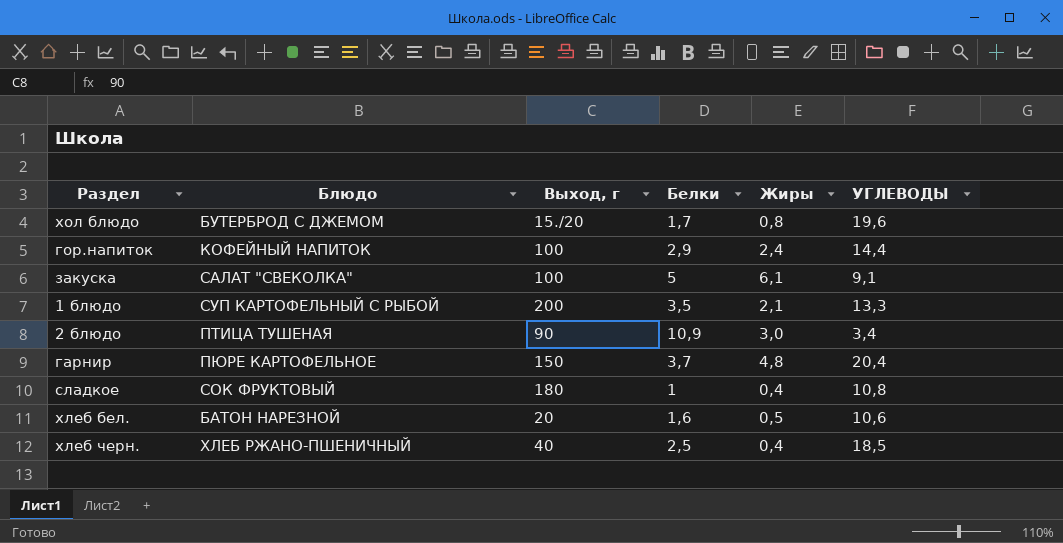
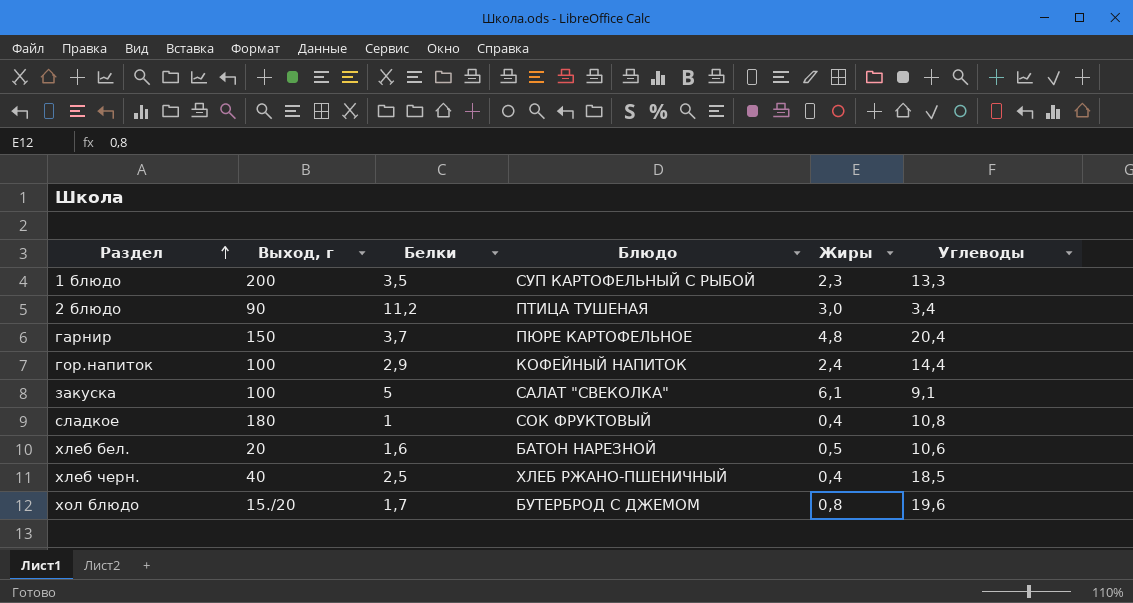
row order: none -> Раздел ascending
column Блюдо | position: 2 -> 4
column name: УГЛЕВОДЫ -> Углеводы
1 блюдо | Жиры: 2,1 -> 2,3
2 блюдо | Белки: 10,9 -> 11,2

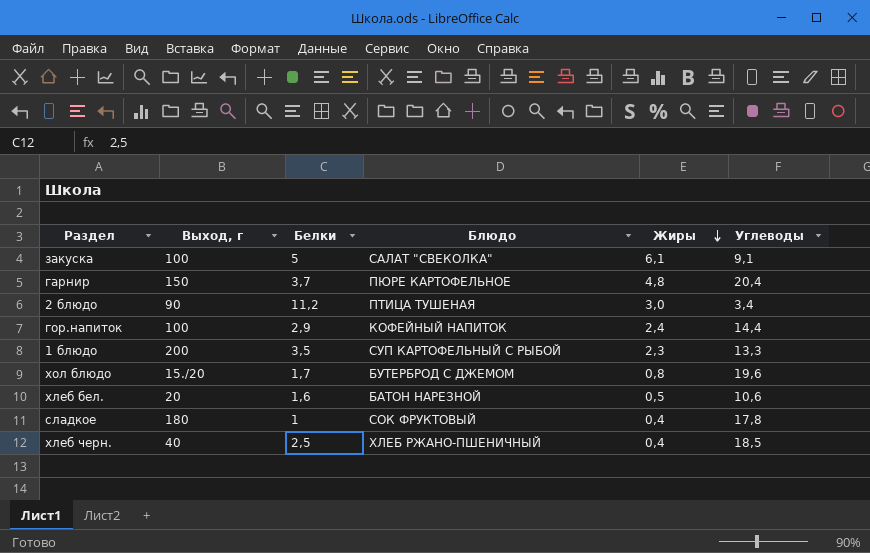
row order: Раздел ascending -> Жиры descending
сладкое | Углеводы: 10,8 -> 17,8

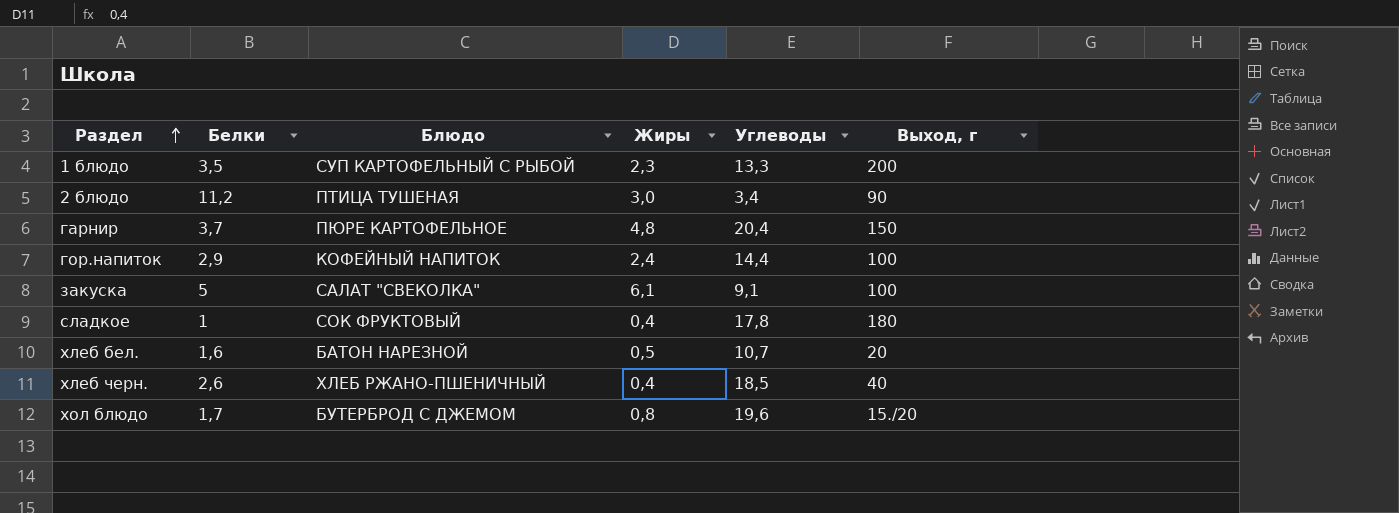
row order: Жиры descending -> Раздел ascending
column Выход, г | position: 2 -> 6
хлеб бел. | Углеводы: 10,6 -> 10,7
хлеб черн. | Белки: 2,5 -> 2,6

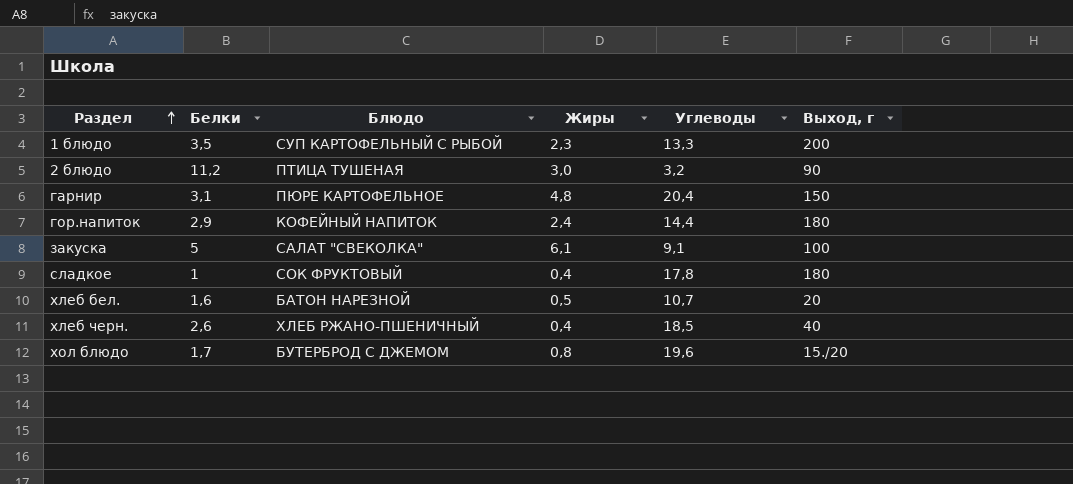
2 блюдо | Углеводы: 3,4 -> 3,2
гарнир | Белки: 3,7 -> 3,1
гор.напиток | Выход, г: 100 -> 180

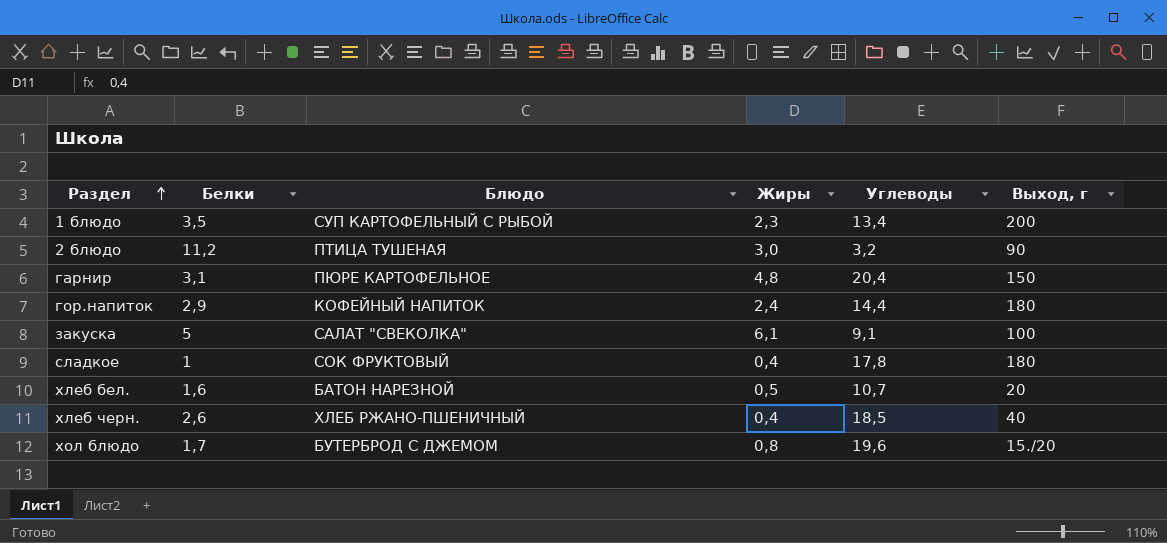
1 блюдо | Углеводы: 13,3 -> 13,4

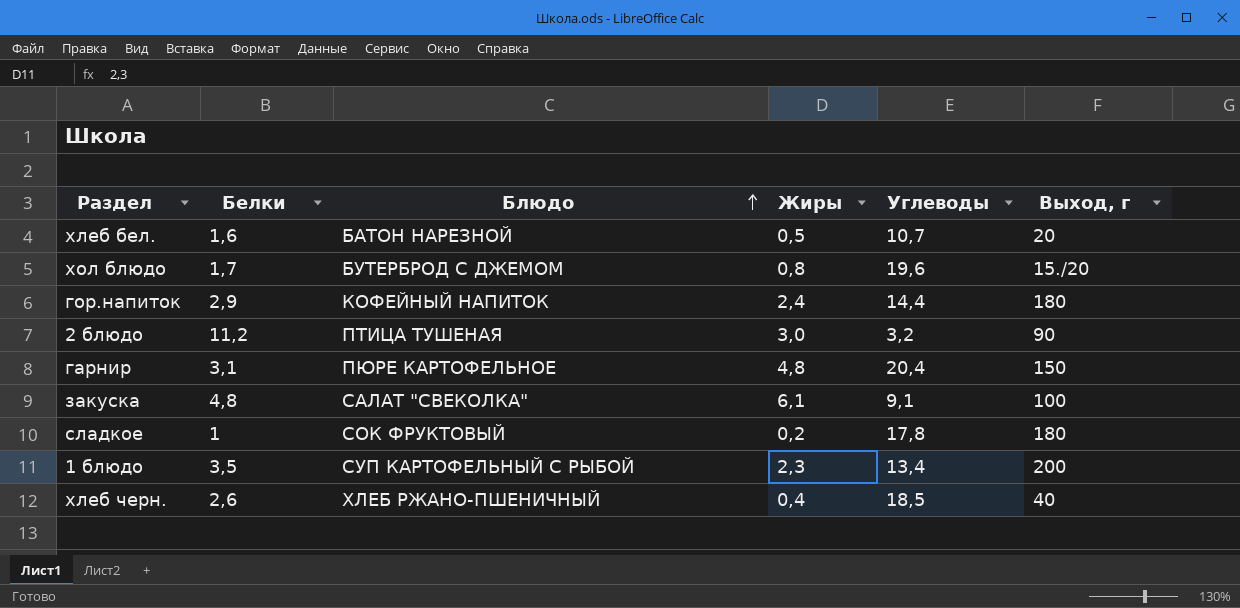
row order: Раздел ascending -> Блюдо ascending
закуска | Белки: 5 -> 4,8
сладкое | Жиры: 0,4 -> 0,2

